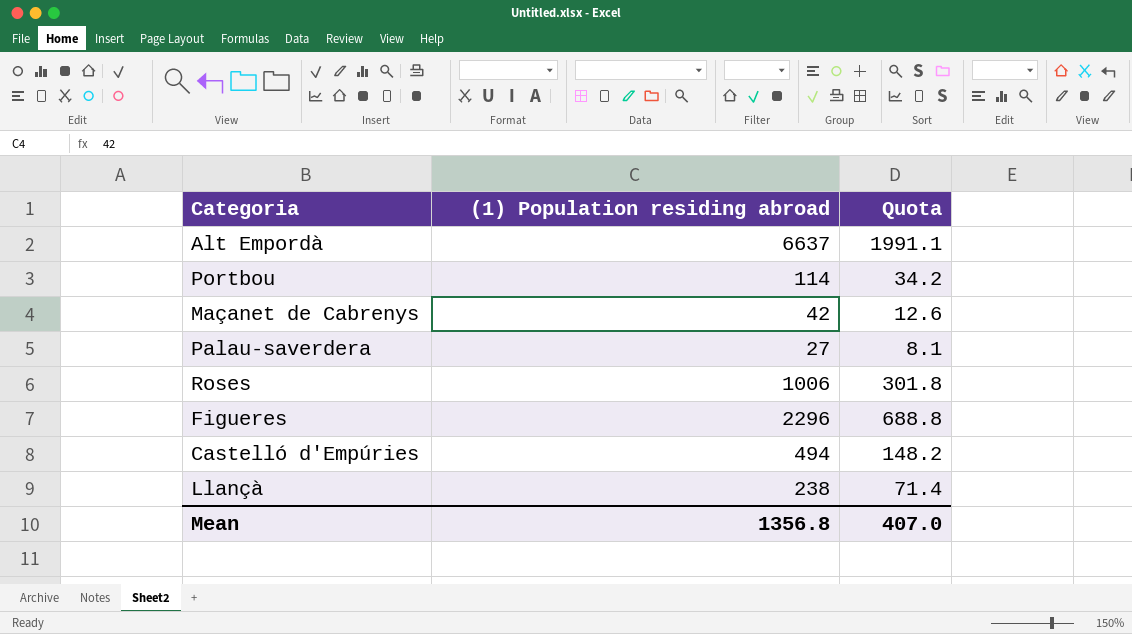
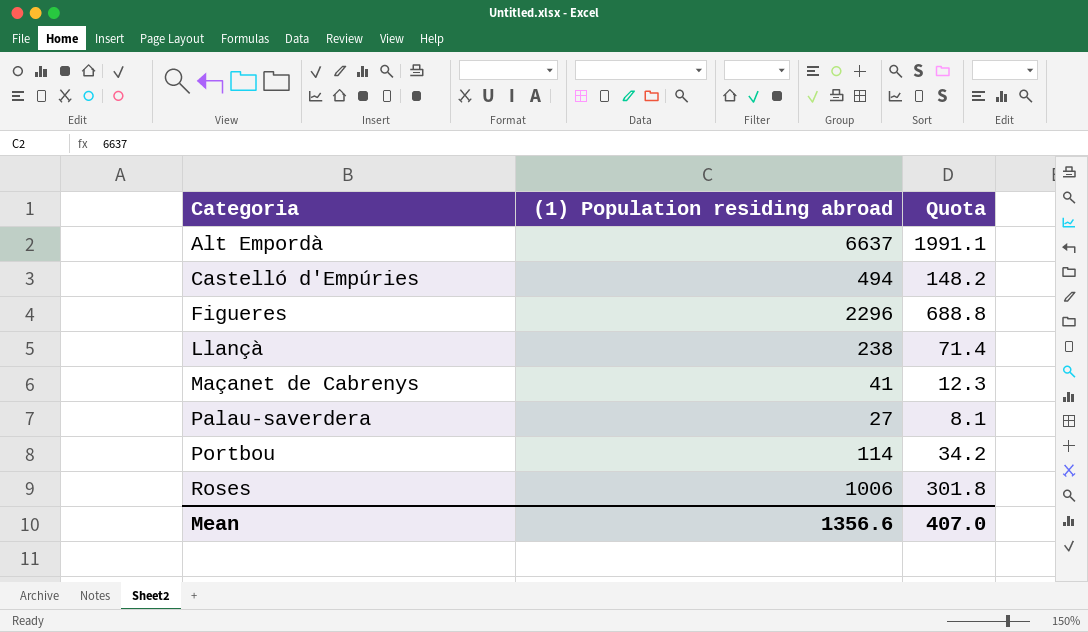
row order: none -> Categoria ascending
Maçanet de Cabrenys | (1) Population residing abroad: 42 -> 41
Maçanet de Cabrenys | Quota: 12.6 -> 12.3
Mean | (1) Population residing abroad: 1356.8 -> 1356.6

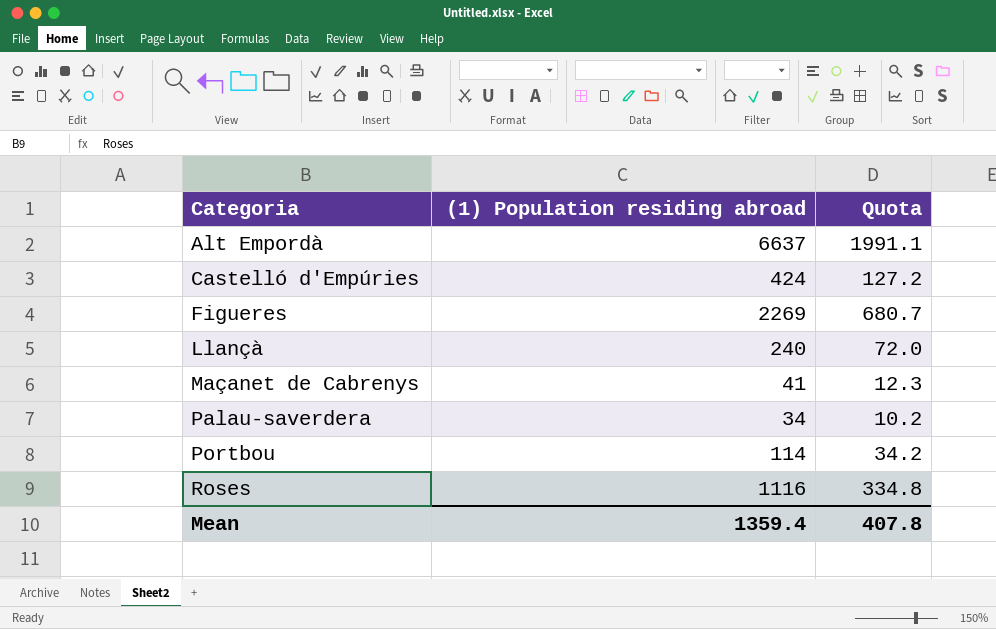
Castelló d'Empúries | (1) Population residing abroad: 494 -> 424
Castelló d'Empúries | Quota: 148.2 -> 127.2
Figueres | (1) Population residing abroad: 2296 -> 2269
Figueres | Quota: 688.8 -> 680.7
Llançà | (1) Population residing abroad: 238 -> 240
Llançà | Quota: 71.4 -> 72.0
Palau-saverdera | (1) Population residing abroad: 27 -> 34
Palau-saverdera | Quota: 8.1 -> 10.2
Roses | (1) Population residing abroad: 1006 -> 1116
Roses | Quota: 301.8 -> 334.8
Mean | (1) Population residing abroad: 1356.6 -> 1359.4
Mean | Quota: 407.0 -> 407.8

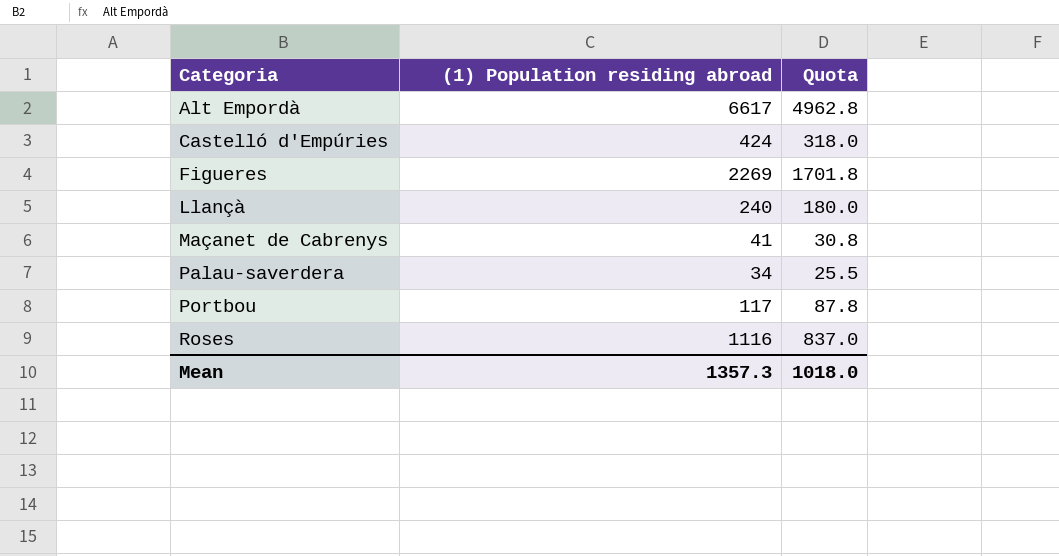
column Quota | formula: [(1) Population residing abroad] * 0.3 -> [(1) Population residing abroad] * 0.75
Alt Empordà | (1) Population residing abroad: 6637 -> 6617
Portbou | (1) Population residing abroad: 114 -> 117
Mean | (1) Population residing abroad: 1359.4 -> 1357.3
Mean | Quota: 407.8 -> 1018.0

